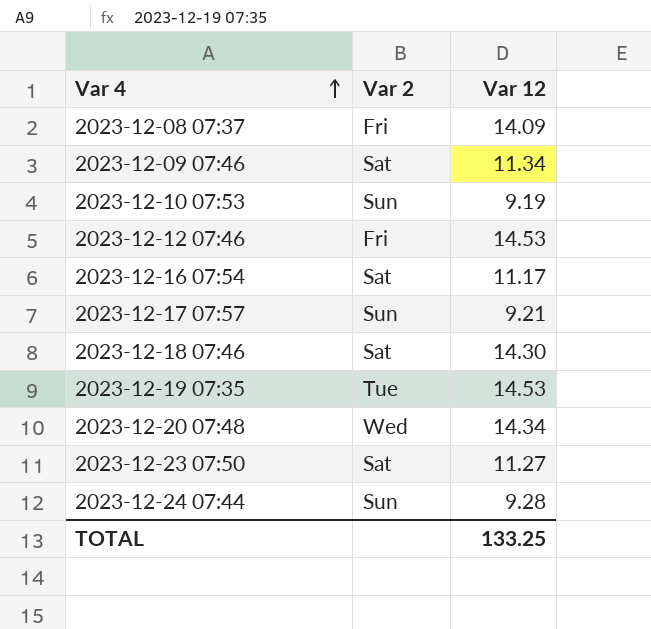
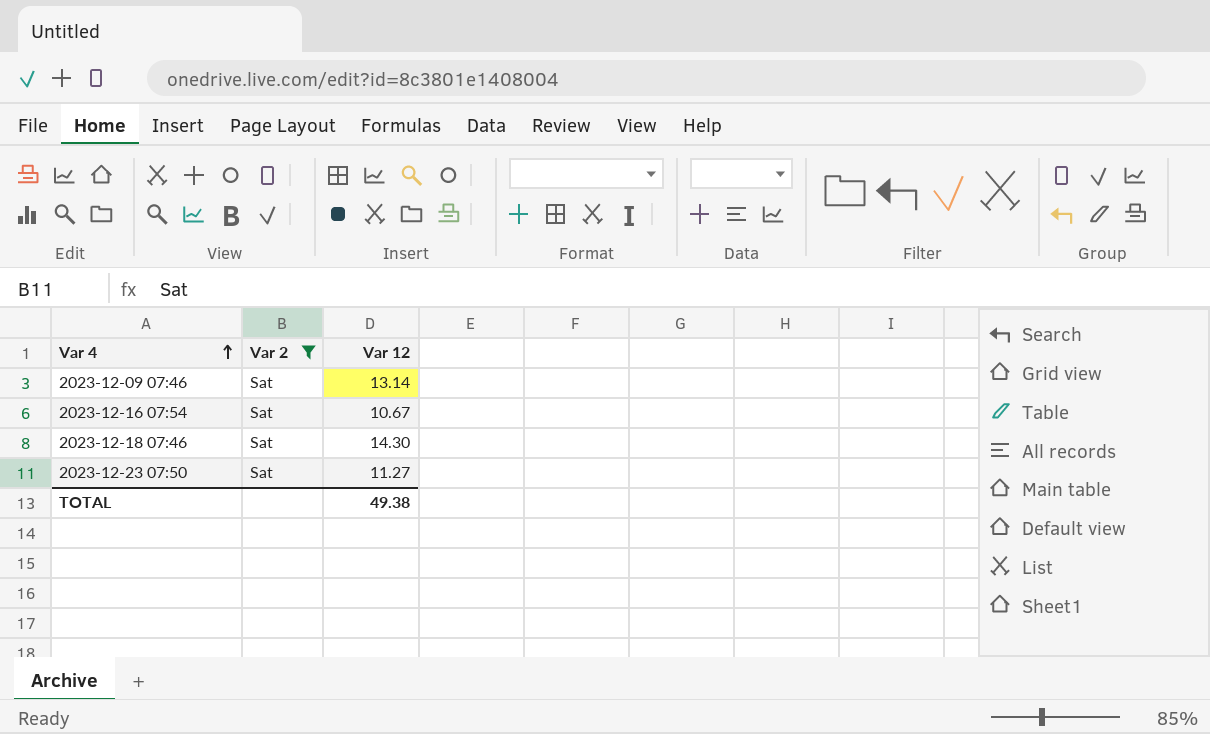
filter: none -> Var 2 = Sat
2023-12-09 07:46 | Var 12: 11.34 -> 13.14
2023-12-16 07:54 | Var 12: 11.17 -> 10.67
TOTAL | Var 12: 133.25 -> 49.38

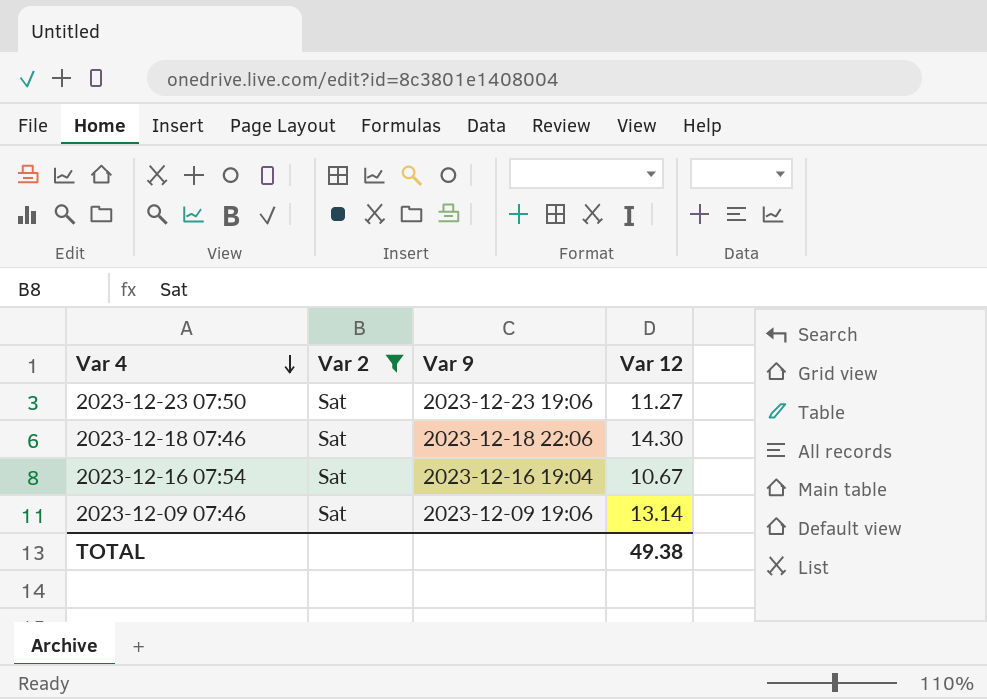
row order: Var 4 ascending -> Var 4 descending
column Var 9 | position: none -> 3

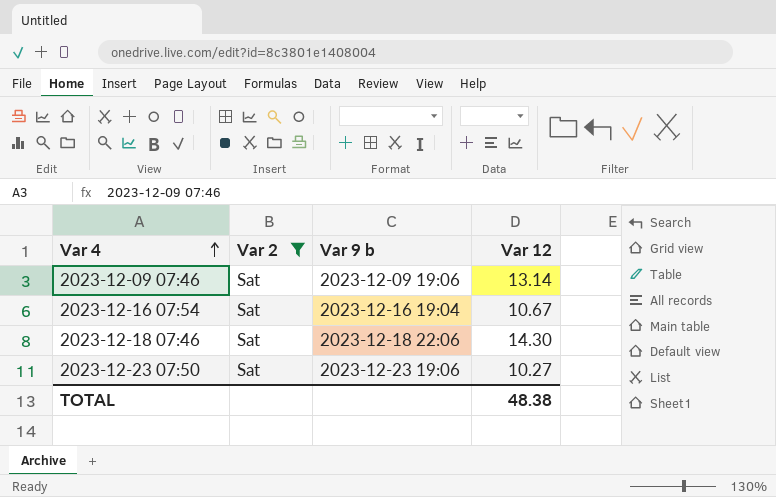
row order: Var 4 descending -> Var 4 ascending
column name: Var 9 -> Var 9 b
2023-12-23 07:50 | Var 12: 11.27 -> 10.27
TOTAL | Var 12: 49.38 -> 48.38

